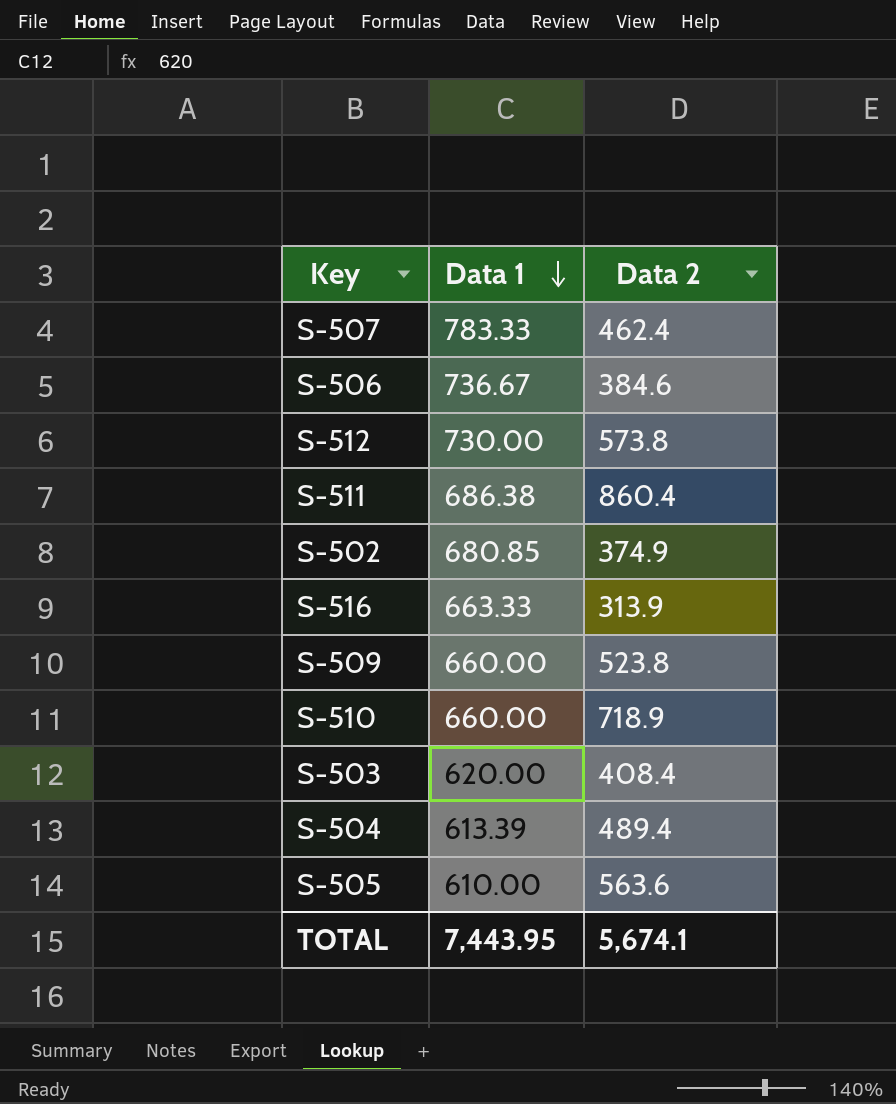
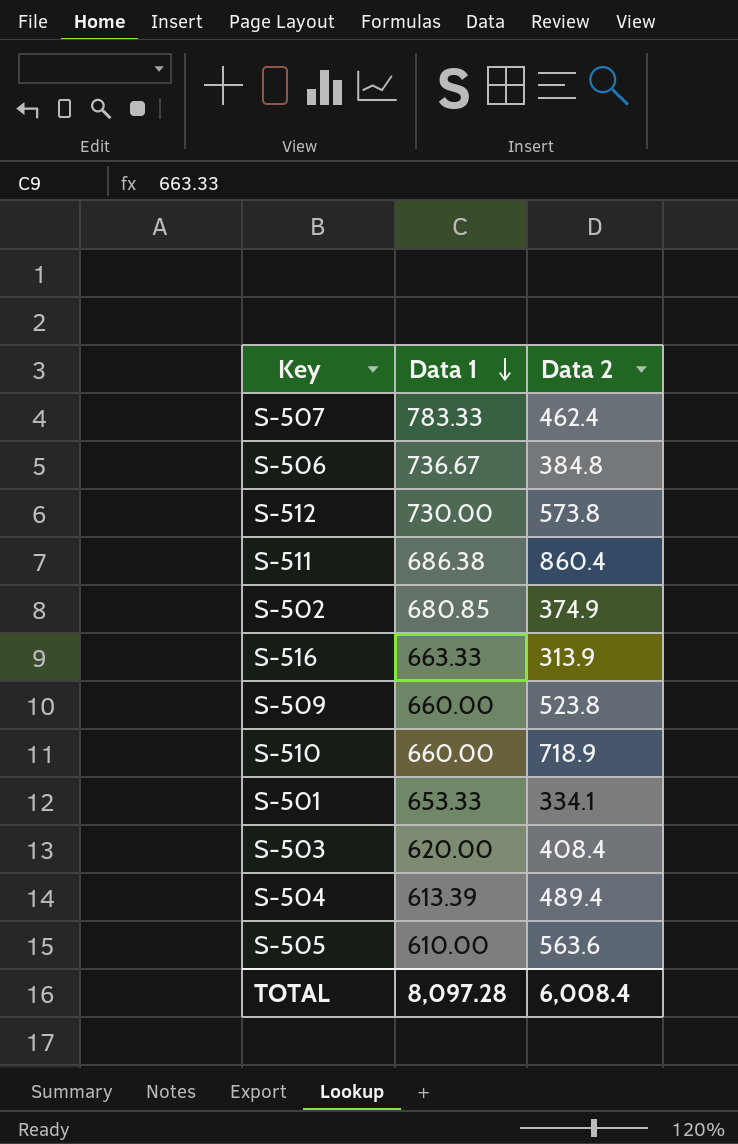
S-506 | Data 2: 384.6 -> 384.8
row S-501: none -> 653.33 | 334.1
TOTAL | Data 1: 7,443.95 -> 8,097.28
TOTAL | Data 2: 5,674.1 -> 6,008.4

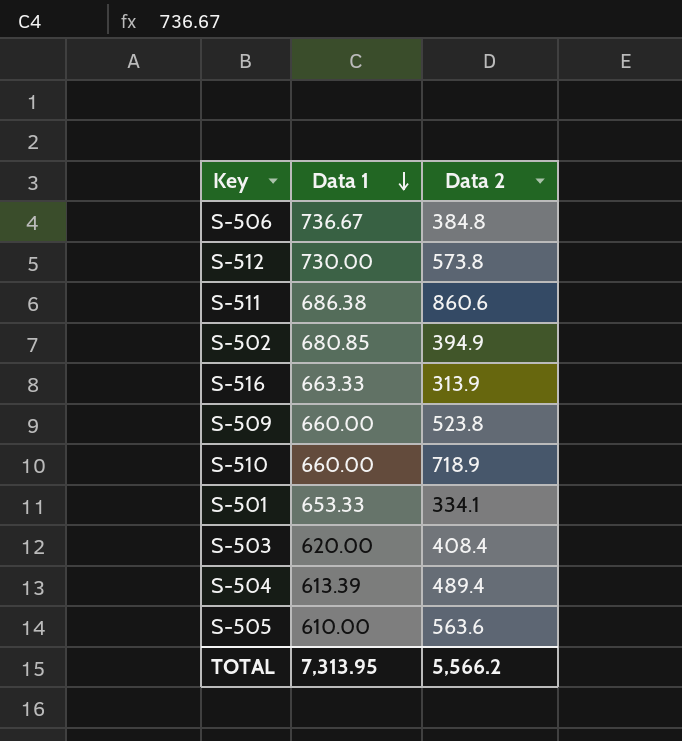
row S-507: 783.33 | 462.4 -> none
S-511 | Data 2: 860.4 -> 860.6
S-502 | Data 2: 374.9 -> 394.9
TOTAL | Data 1: 8,097.28 -> 7,313.95
TOTAL | Data 2: 6,008.4 -> 5,566.2

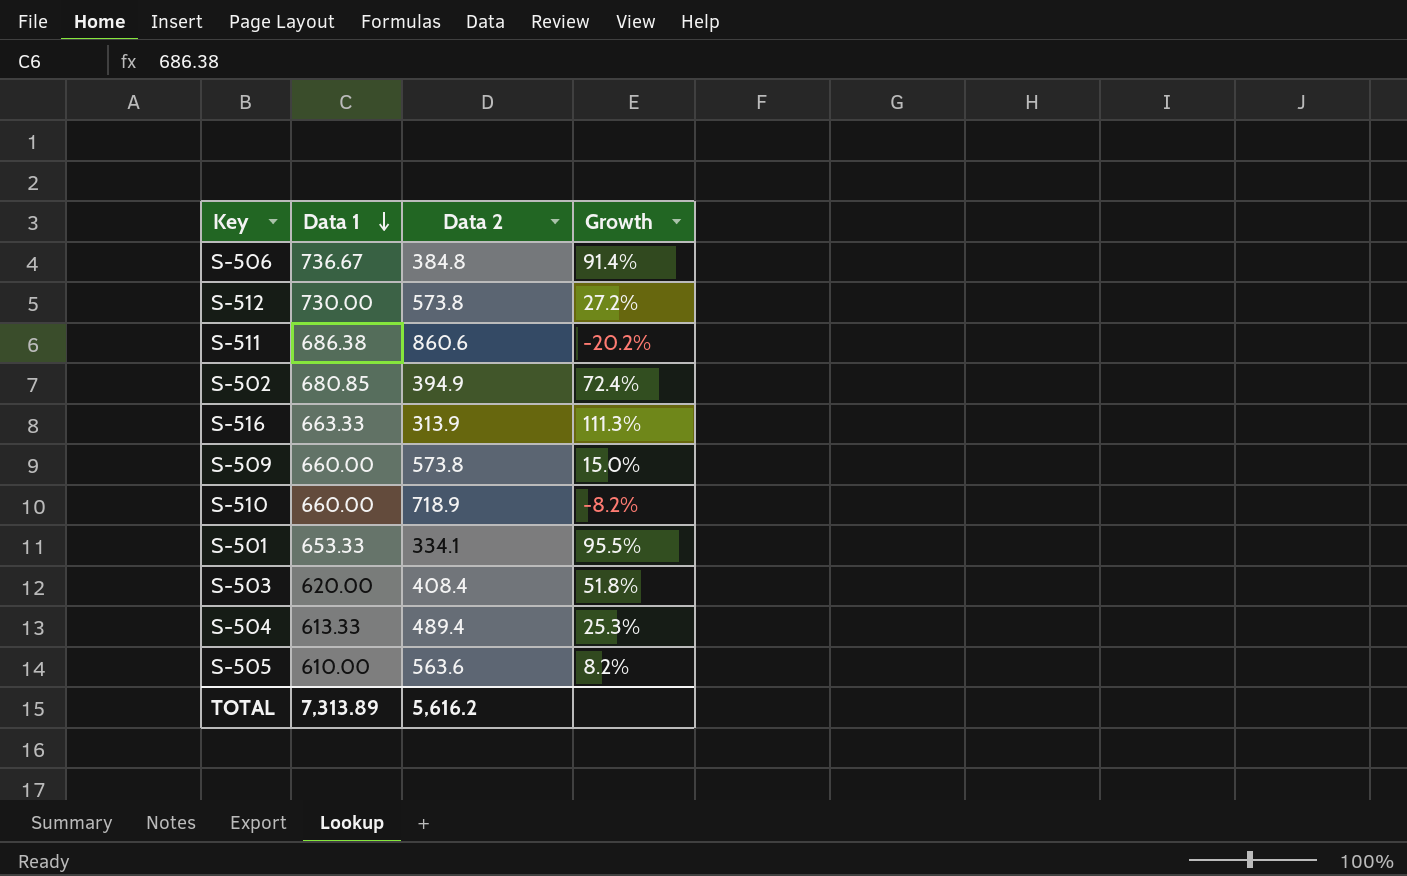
column Growth | formula: none -> ([Data 1] - [Data 2]) / [Data 2]
S-509 | Data 2: 523.8 -> 573.8
S-504 | Data 1: 613.39 -> 613.33
TOTAL | Data 1: 7,313.95 -> 7,313.89
TOTAL | Data 2: 5,566.2 -> 5,616.2

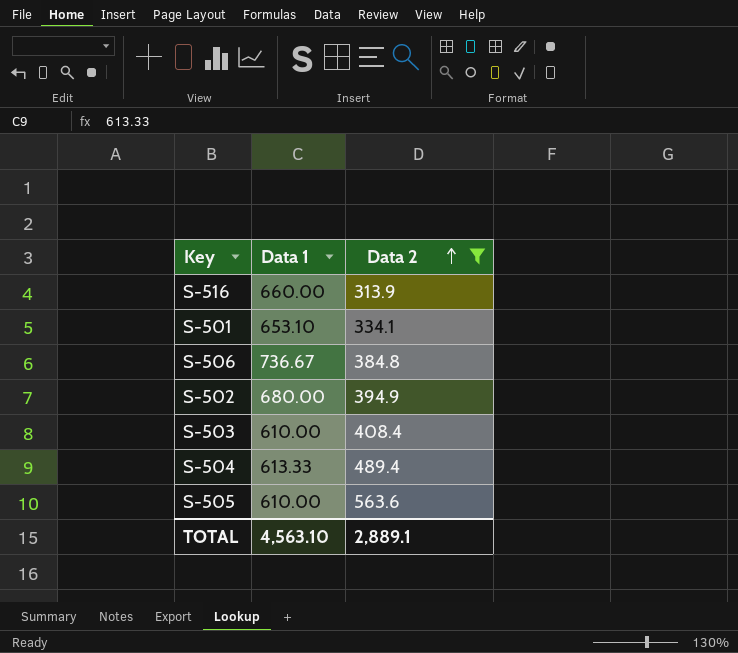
filter: none -> Data 2 <= 563.6
row order: Data 1 descending -> Data 2 ascending
column Growth | formula: ([Data 1] - [Data 2]) / [Data 2] -> none
S-516 | Data 1: 663.33 -> 660.00
S-501 | Data 1: 653.33 -> 653.10
S-502 | Data 1: 680.85 -> 680.00
S-503 | Data 1: 620.00 -> 610.00
TOTAL | Data 1: 7,313.89 -> 4,563.10
TOTAL | Data 2: 5,616.2 -> 2,889.1

